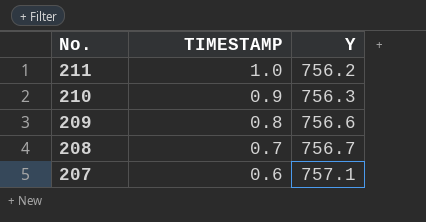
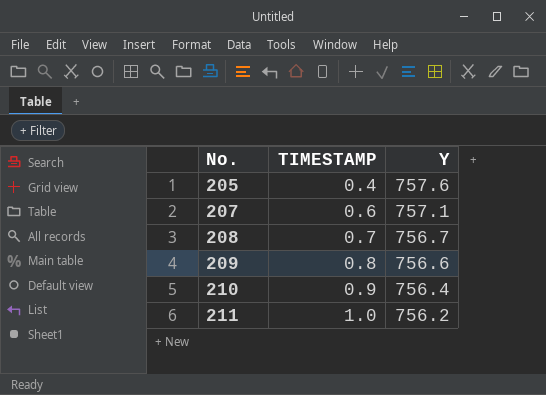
row order: No. descending -> No. ascending
row 205: none -> 0.4 | 757.6
210 | Y: 756.3 -> 756.4

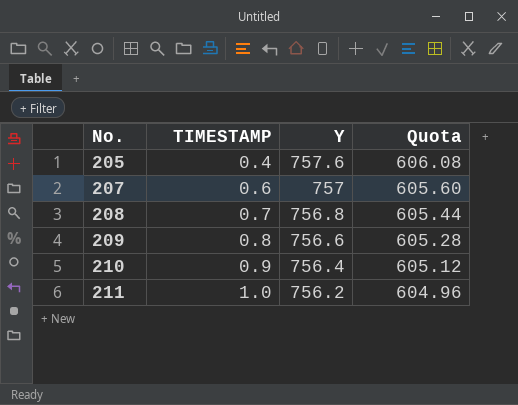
column Quota | formula: none -> [Y] * 0.8
207 | Y: 757.1 -> 757
208 | Y: 756.7 -> 756.8

